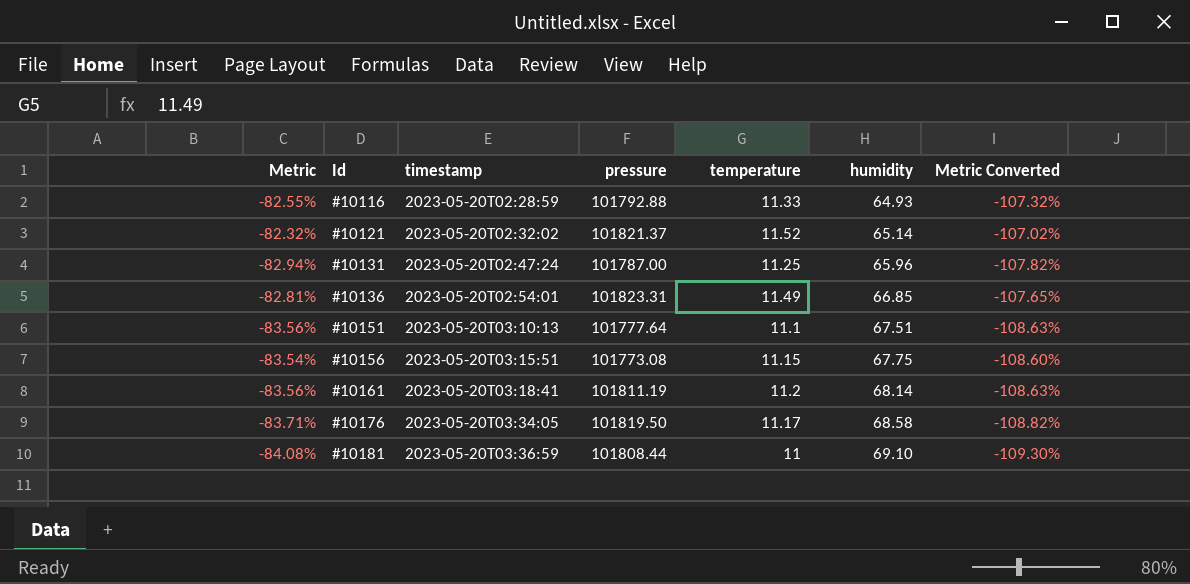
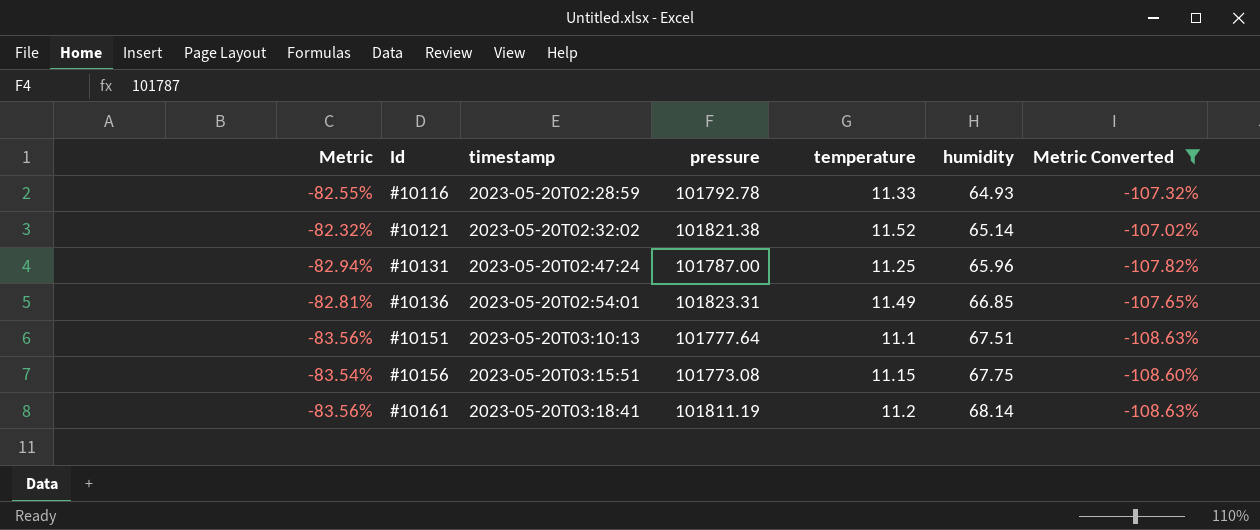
filter: none -> Metric Converted >= -108.63%
#10116 | pressure: 101792.88 -> 101792.78
#10121 | pressure: 101821.37 -> 101821.38

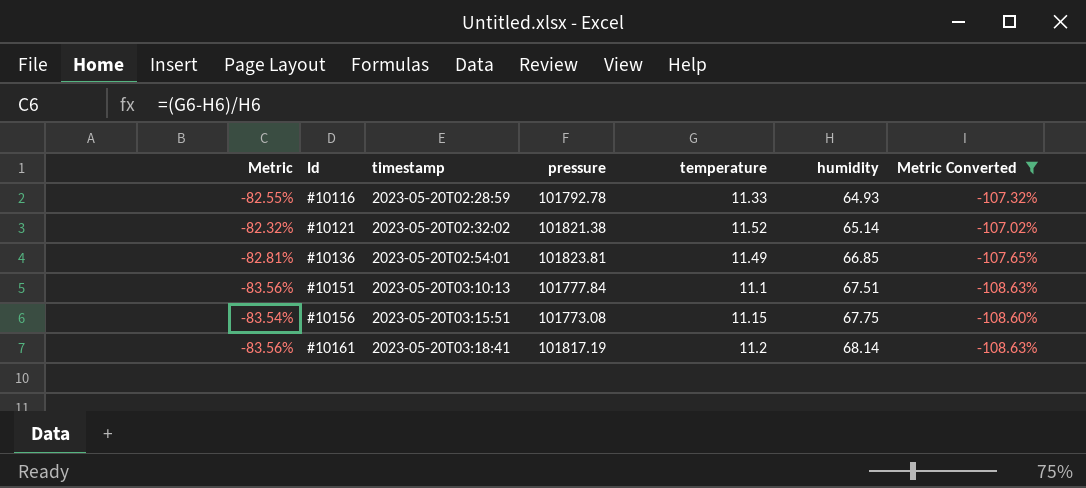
row #10131: -82.94% | 2023-05-20T02:47:24 | 101787.00 | 11.25 | 65.96 | -107.82% -> none
#10136 | pressure: 101823.31 -> 101823.81
#10151 | pressure: 101777.64 -> 101777.84
#10161 | pressure: 101811.19 -> 101817.19

